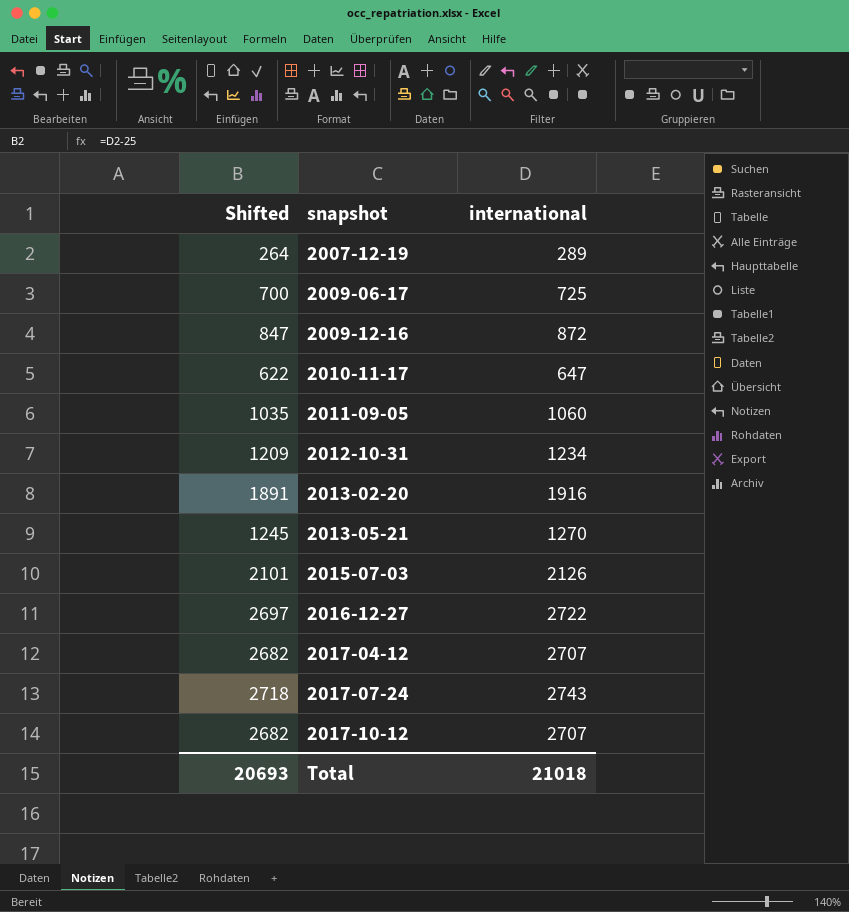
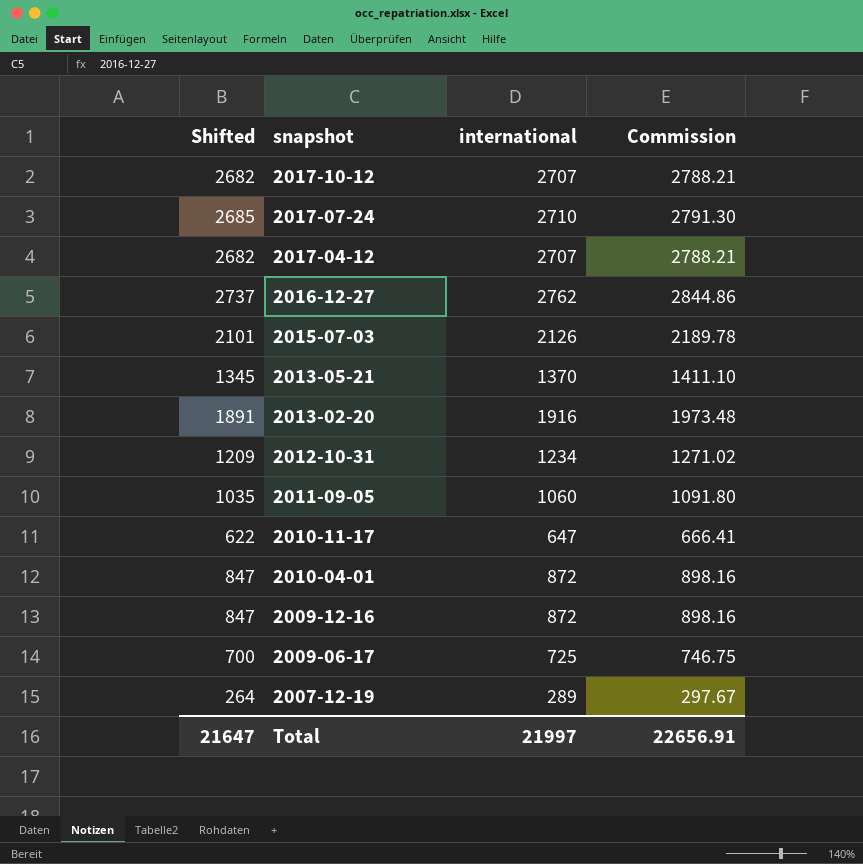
row order: snapshot ascending -> snapshot descending
column Commission | formula: none -> [international] * 1.03
2017-07-24 | Shifted: 2718 -> 2685
2017-07-24 | international: 2743 -> 2710
2016-12-27 | Shifted: 2697 -> 2737
2016-12-27 | international: 2722 -> 2762
2013-05-21 | Shifted: 1245 -> 1345
2013-05-21 | international: 1270 -> 1370
row 2010-04-01: none -> 847 | 872 | 898.16
Total | Shifted: 20693 -> 21647
Total | international: 21018 -> 21997

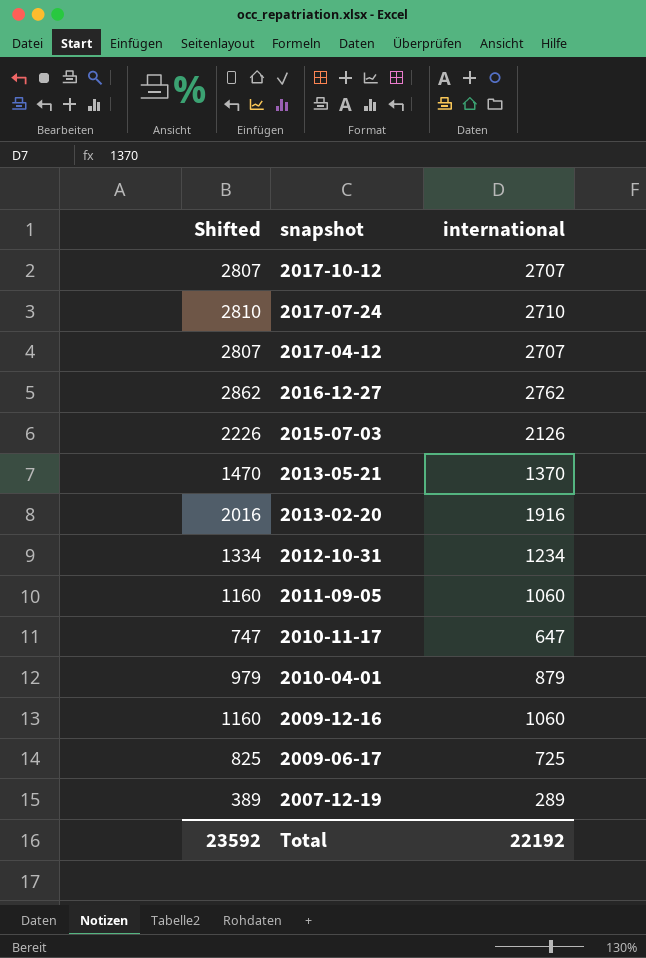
column Commission | formula: [international] * 1.03 -> none
column Shifted | formula: [international] - 25 -> [international] + 100
2010-04-01 | international: 872 -> 879
2009-12-16 | international: 872 -> 1060
Total | Shifted: 21647 -> 23592
Total | international: 21997 -> 22192

